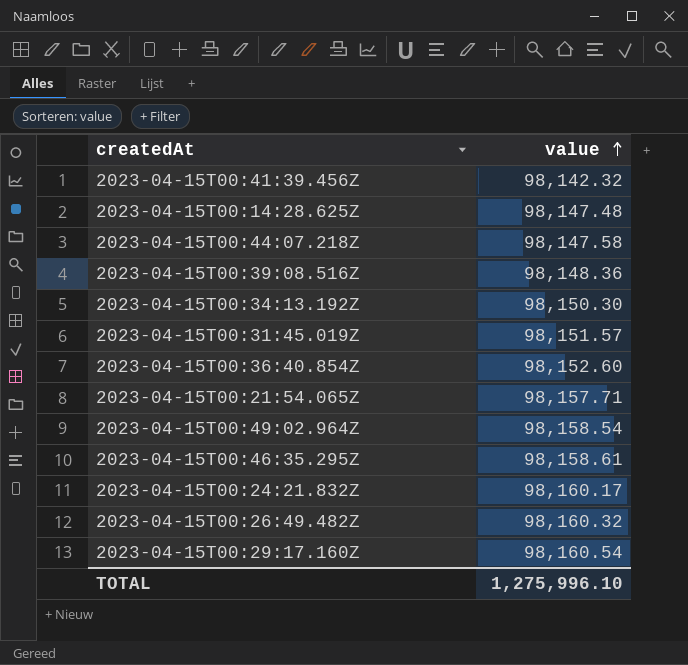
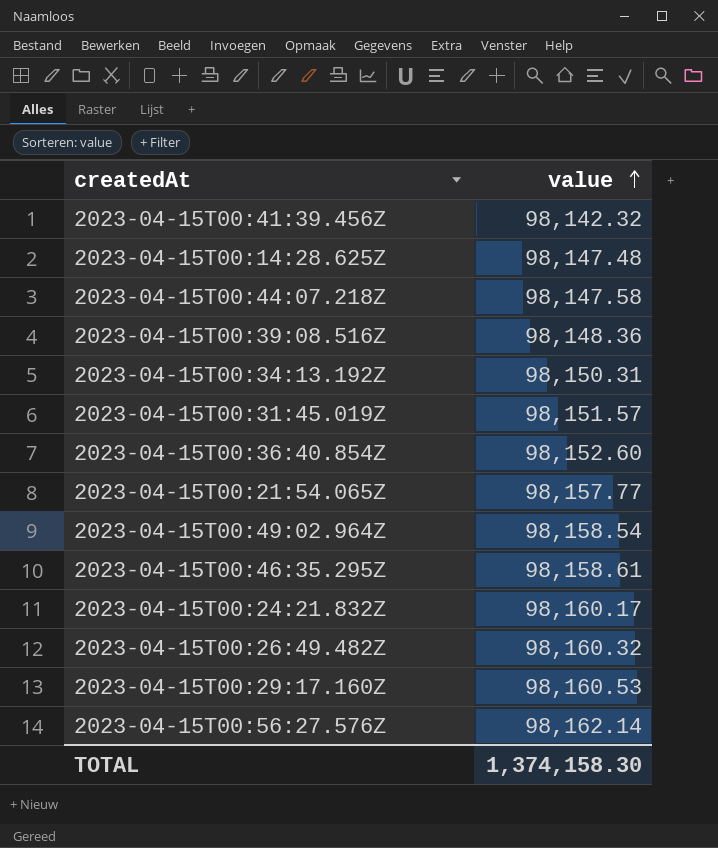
2023-04-15T00:34:13.192Z | value: 98,150.30 -> 98,150.31
2023-04-15T00:21:54.065Z | value: 98,157.71 -> 98,157.77
2023-04-15T00:29:17.160Z | value: 98,160.54 -> 98,160.53
row 2023-04-15T00:56:27.576Z: none -> 98,162.14
TOTAL | value: 1,275,996.10 -> 1,374,158.30

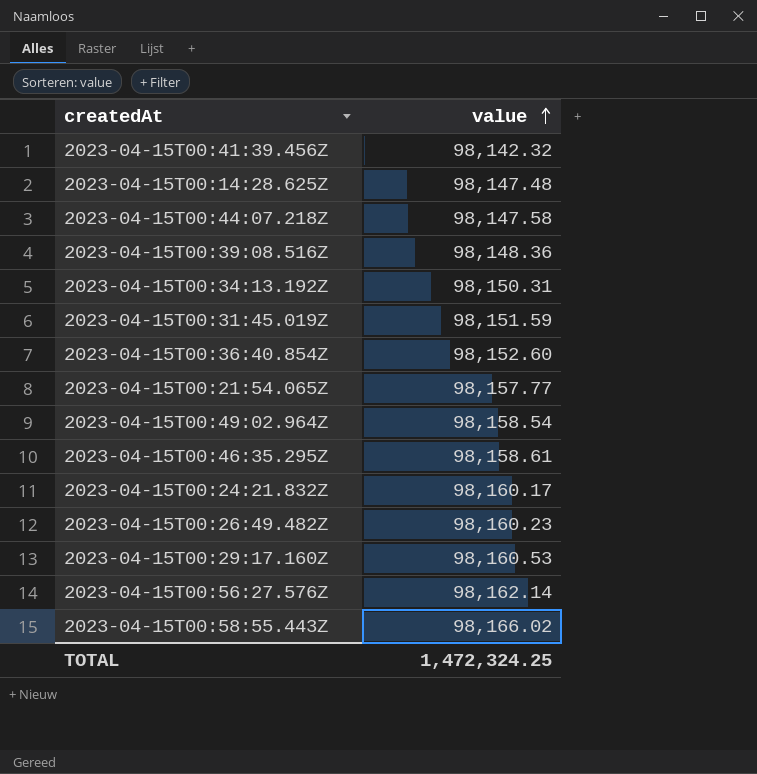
2023-04-15T00:31:45.019Z | value: 98,151.57 -> 98,151.59
2023-04-15T00:26:49.482Z | value: 98,160.32 -> 98,160.23
row 2023-04-15T00:58:55.443Z: none -> 98,166.02
TOTAL | value: 1,374,158.30 -> 1,472,324.25

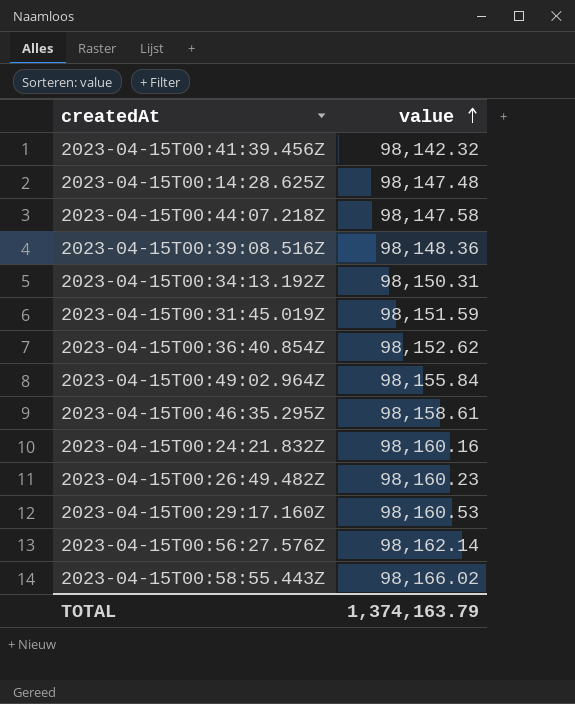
row 2023-04-15T00:21:54.065Z: 98,157.77 -> none
2023-04-15T00:36:40.854Z | value: 98,152.60 -> 98,152.62
2023-04-15T00:49:02.964Z | value: 98,158.54 -> 98,155.84
2023-04-15T00:24:21.832Z | value: 98,160.17 -> 98,160.16
TOTAL | value: 1,472,324.25 -> 1,374,163.79

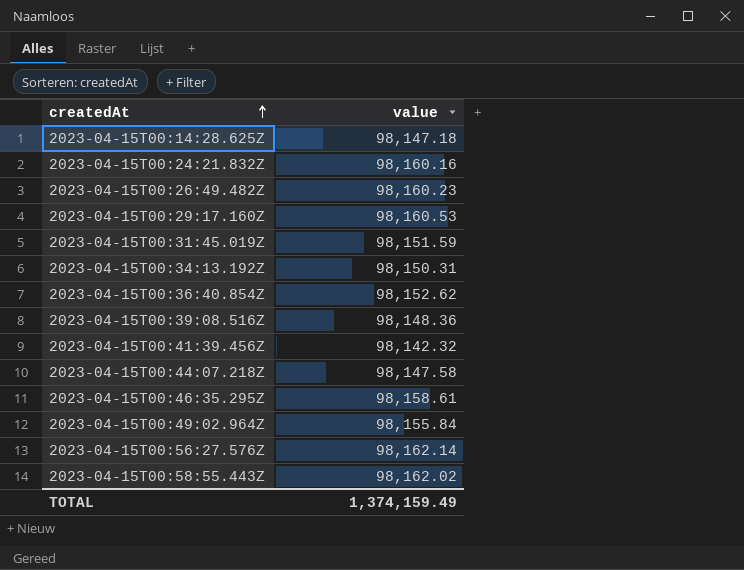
row order: value ascending -> createdAt ascending
2023-04-15T00:14:28.625Z | value: 98,147.48 -> 98,147.18
2023-04-15T00:58:55.443Z | value: 98,166.02 -> 98,162.02
TOTAL | value: 1,374,163.79 -> 1,374,159.49

